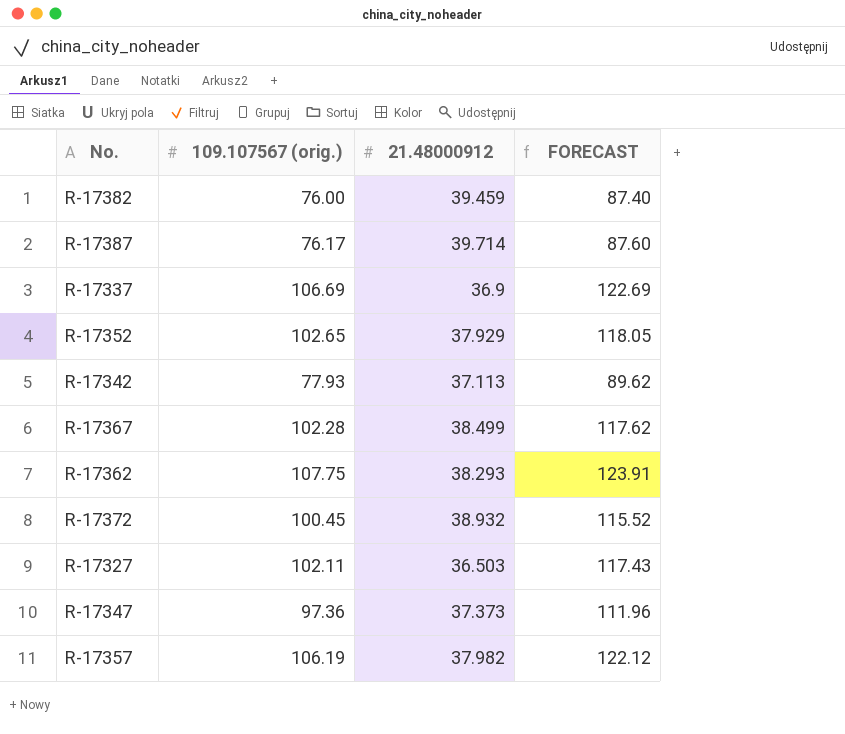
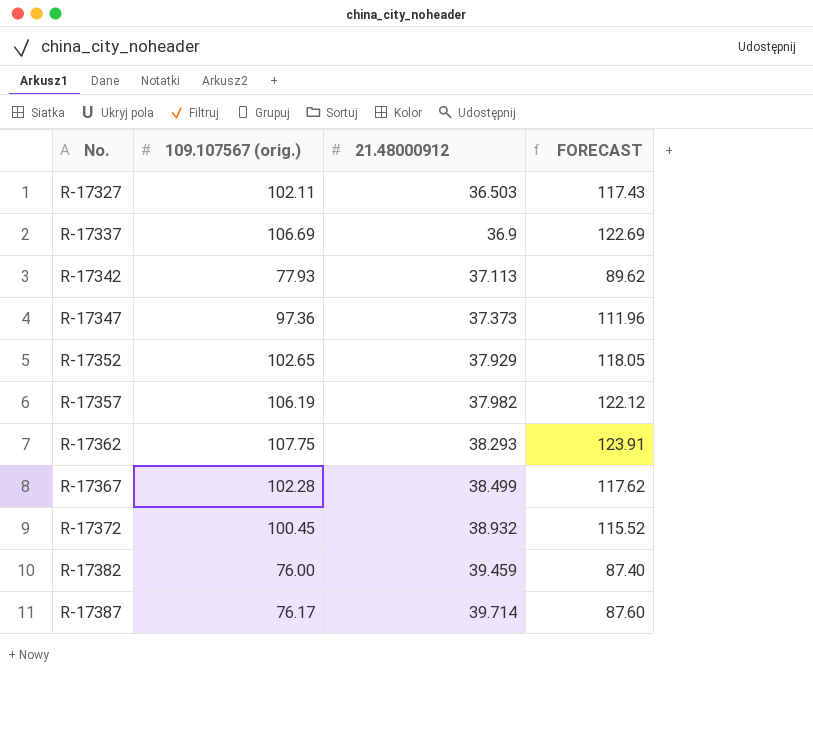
row order: none -> No. ascending

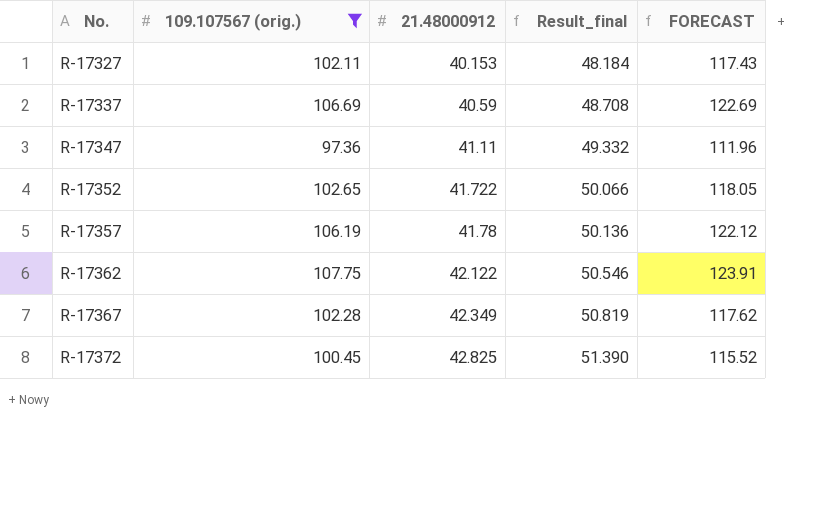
filter: none -> 109.107567 (orig.) >= 97.36
column Result_final | formula: none -> [21.48000912] * 1.2
R-17327 | 21.48000912: 36.503 -> 40.153
R-17337 | 21.48000912: 36.9 -> 40.59
R-17347 | 21.48000912: 37.373 -> 41.11
R-17352 | 21.48000912: 37.929 -> 41.722
R-17357 | 21.48000912: 37.982 -> 41.78
R-17362 | 21.48000912: 38.293 -> 42.122
R-17367 | 21.48000912: 38.499 -> 42.349
R-17372 | 21.48000912: 38.932 -> 42.825

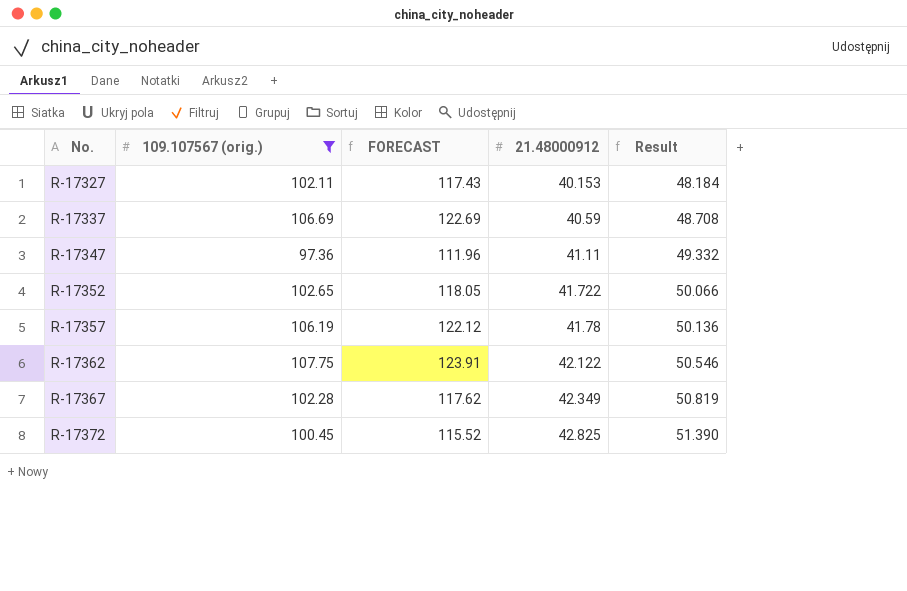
column FORECAST | position: 5 -> 3
column name: Result_final -> Result

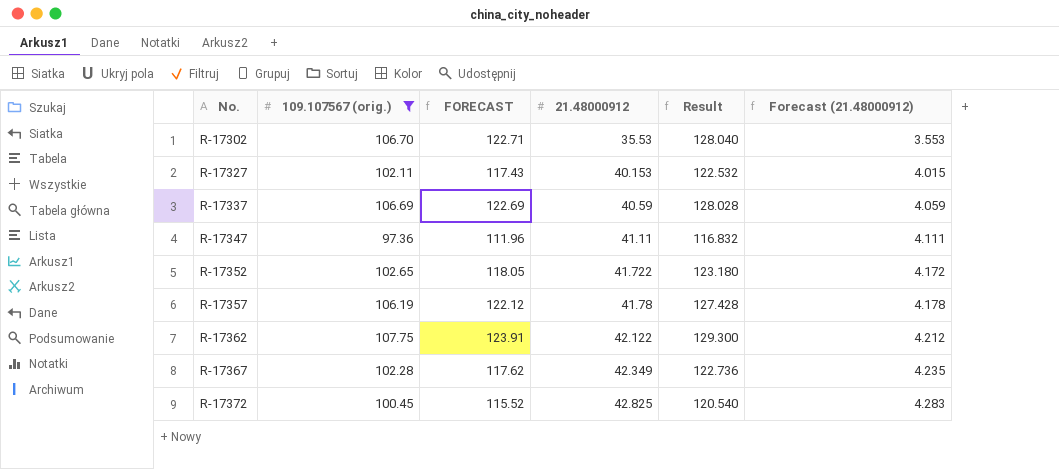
column Result | formula: [21.48000912] * 1.2 -> [109.107567 (orig.)] * 1.2
column Forecast (21.48000912) | formula: none -> [21.48000912] * 0.1
row R-17302: none -> 106.70 | 122.71 | 35.53 | 128.040 | 3.553

